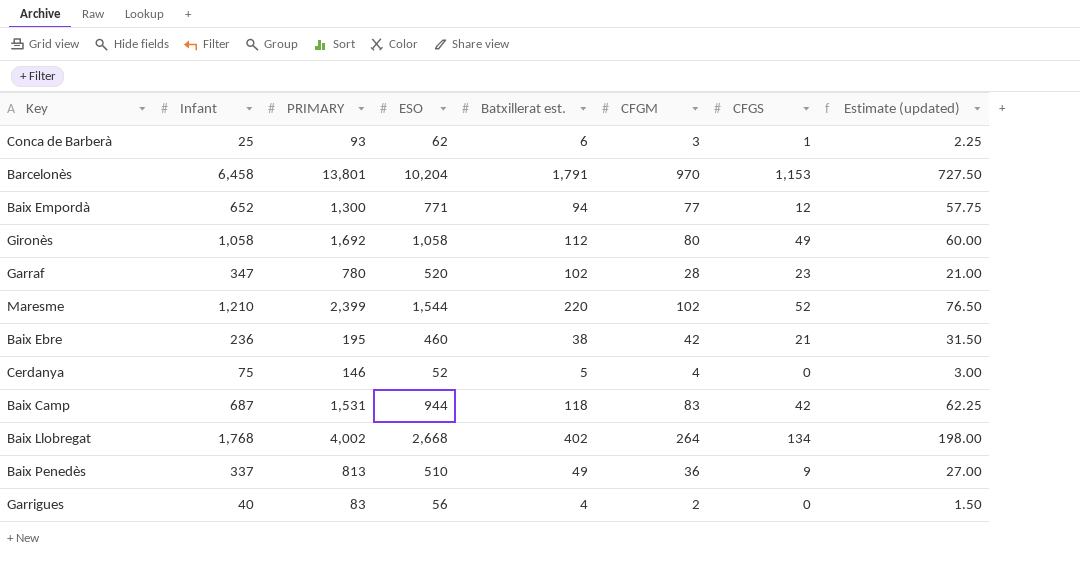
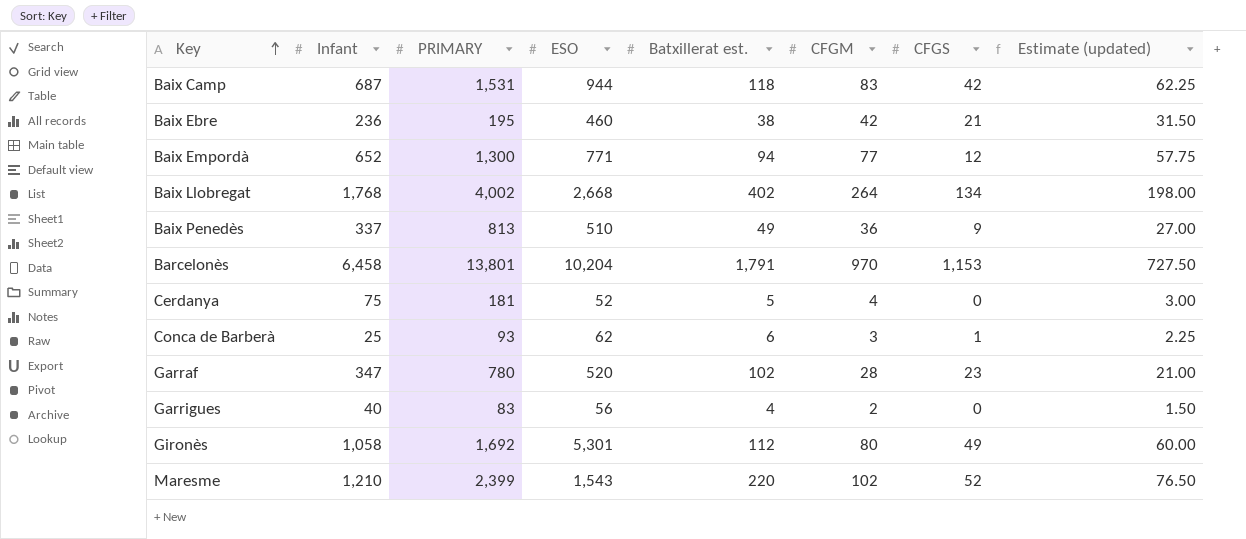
row order: none -> Key ascending
Cerdanya | PRIMARY: 146 -> 181
Gironès | ESO: 1,058 -> 5,301
Maresme | ESO: 1,544 -> 1,543

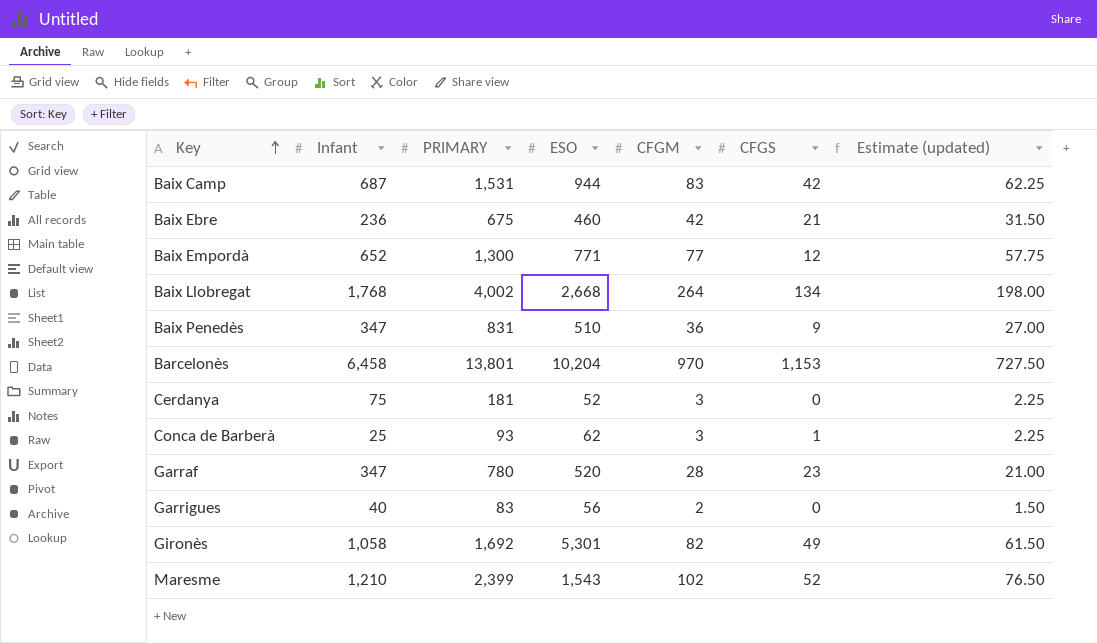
column Batxillerat est. | position: 5 -> none
Baix Ebre | PRIMARY: 195 -> 675
Baix Penedès | Infant: 337 -> 347
Baix Penedès | PRIMARY: 813 -> 831
Cerdanya | CFGM: 4 -> 3
Cerdanya | Estimate (updated): 3.00 -> 2.25
Gironès | CFGM: 80 -> 82
Gironès | Estimate (updated): 60.00 -> 61.50

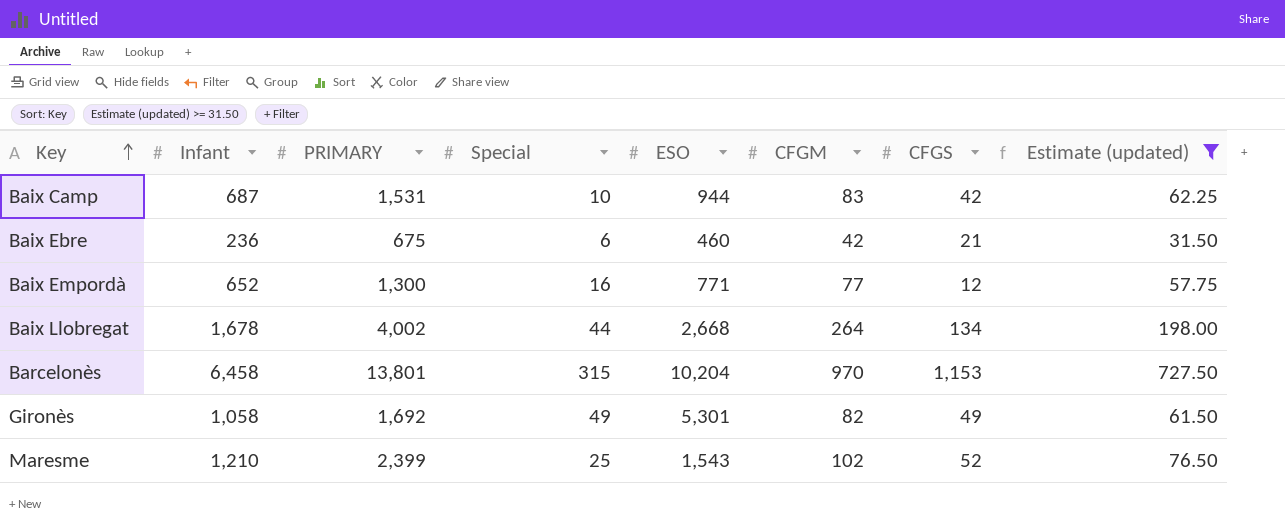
filter: none -> Estimate (updated) >= 31.50
column Special | position: none -> 4
Baix Llobregat | Infant: 1,768 -> 1,678

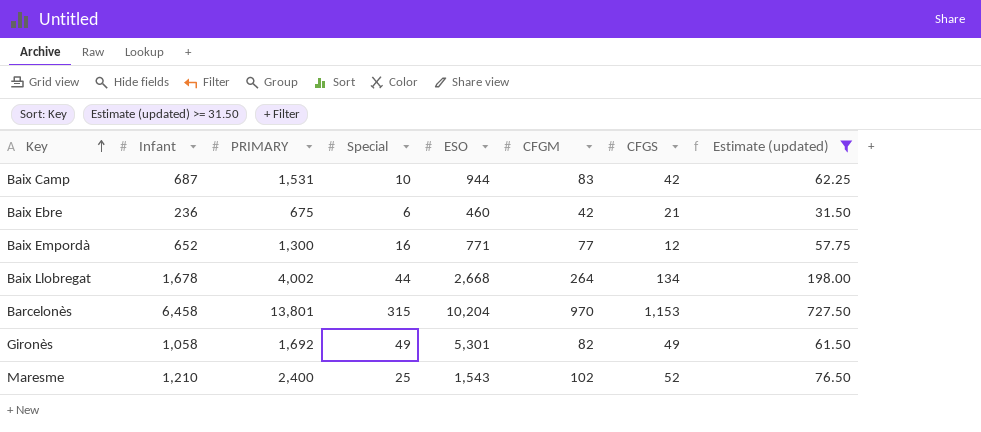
Maresme | PRIMARY: 2,399 -> 2,400

